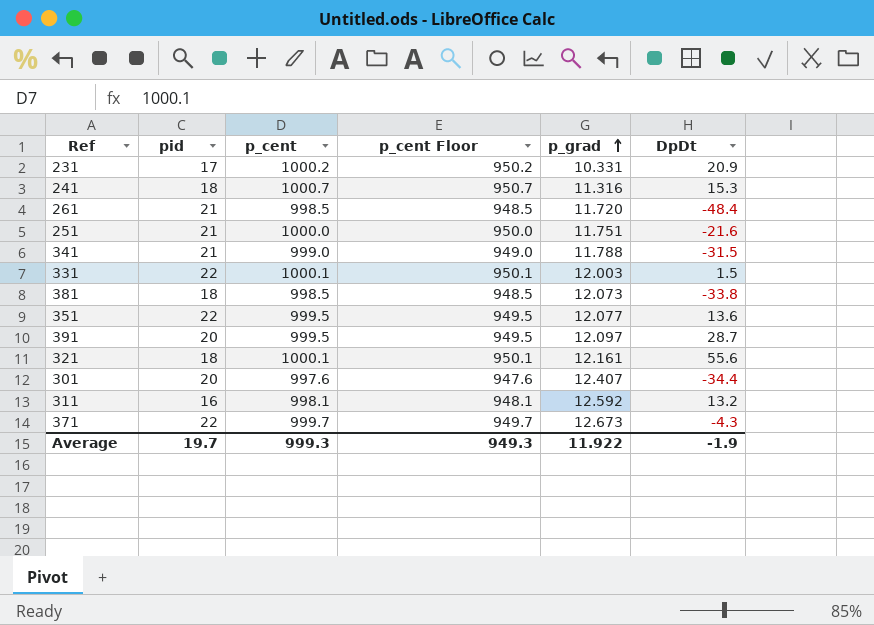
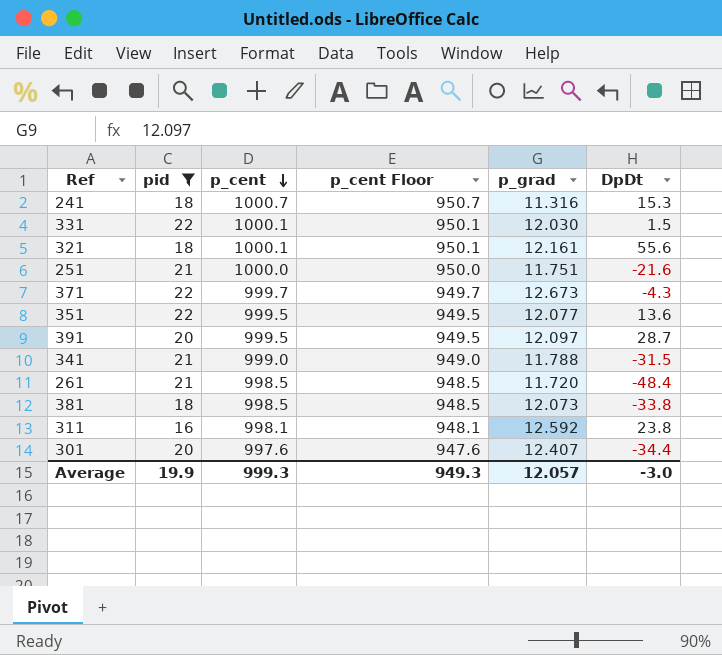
filter: none -> pid != 17
row order: p_grad ascending -> p_cent descending
331 | p_grad: 12.003 -> 12.030
311 | DpDt: 13.2 -> 23.8
Average | pid: 19.7 -> 19.9
Average | p_grad: 11.922 -> 12.057
Average | DpDt: -1.9 -> -3.0

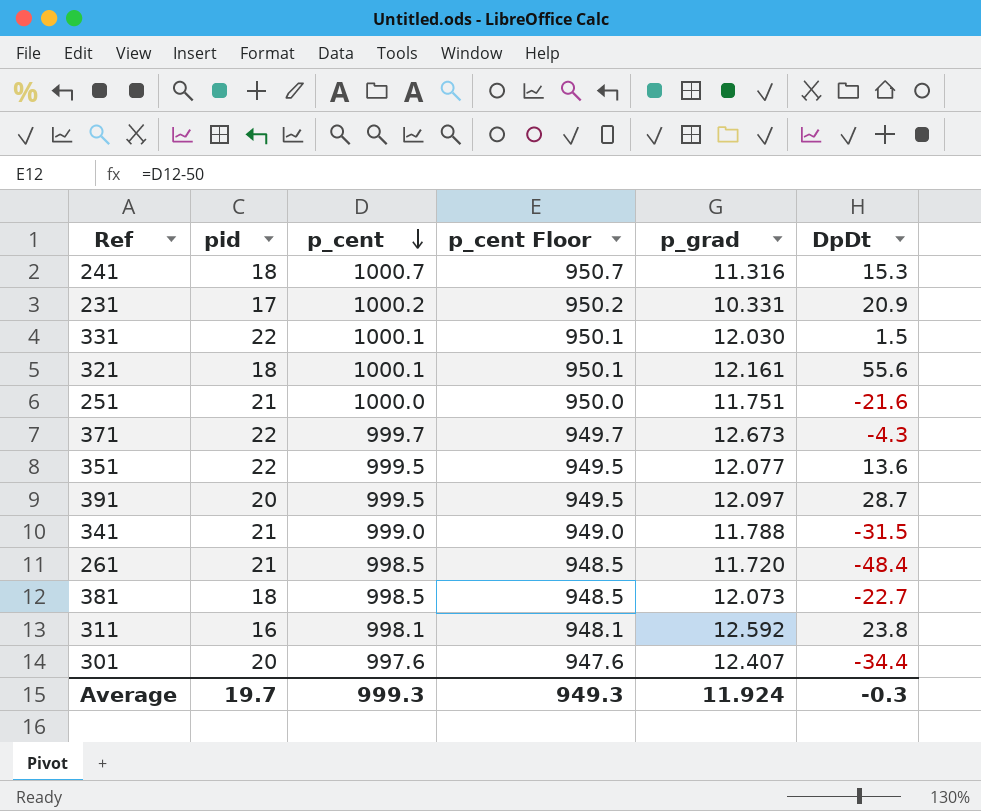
filter: pid != 17 -> none
381 | DpDt: -33.8 -> -22.7
Average | pid: 19.9 -> 19.7
Average | p_grad: 12.057 -> 11.924
Average | DpDt: -3.0 -> -0.3

